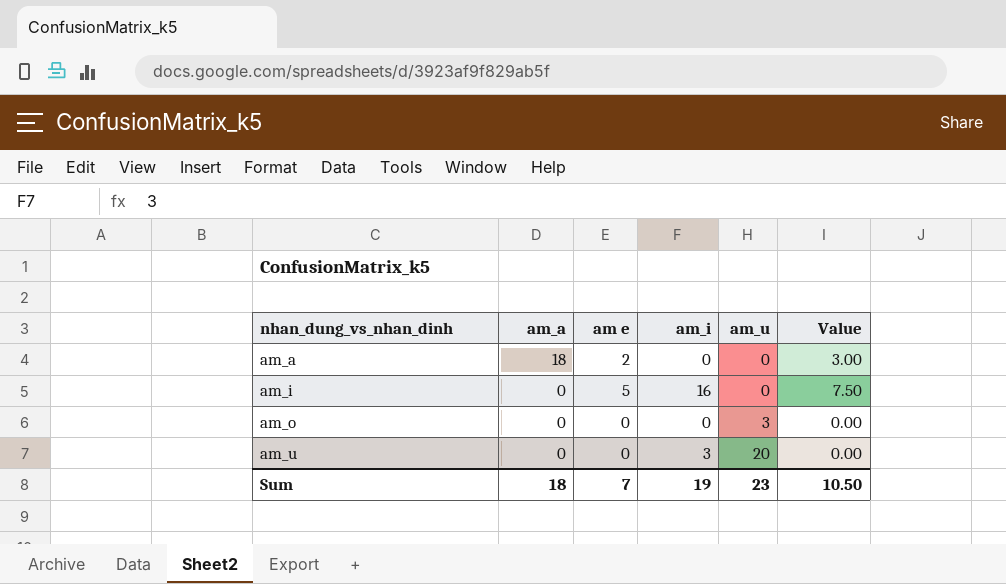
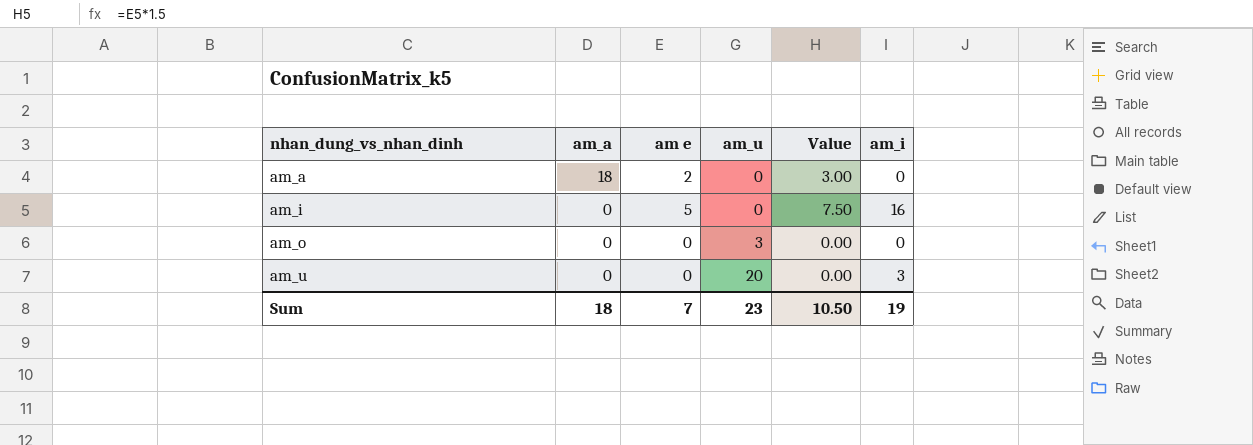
column am_i | position: 4 -> 6

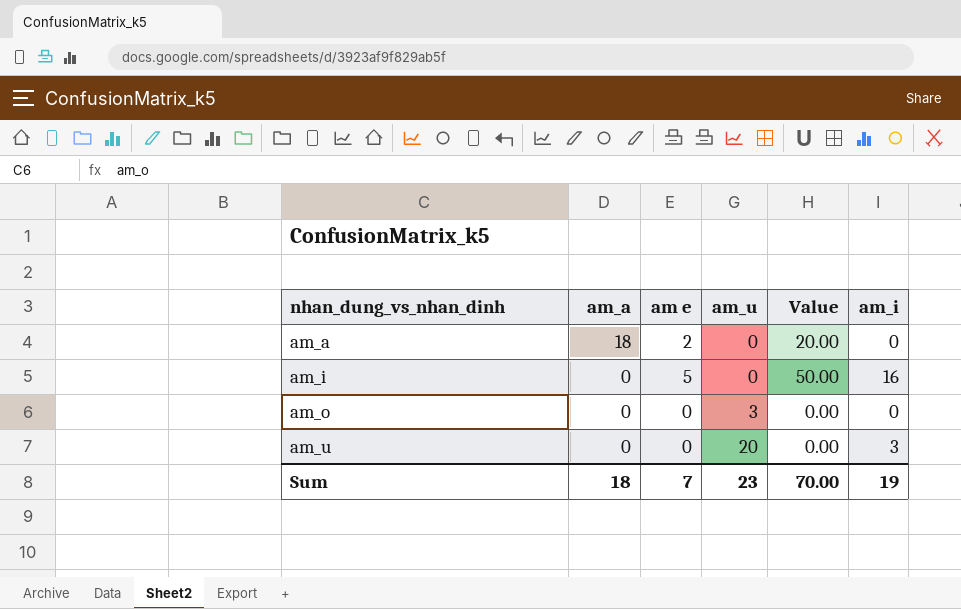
column Value | formula: [am e] * 1.5 -> [am e] * 10
Sum | Value: 10.50 -> 70.00

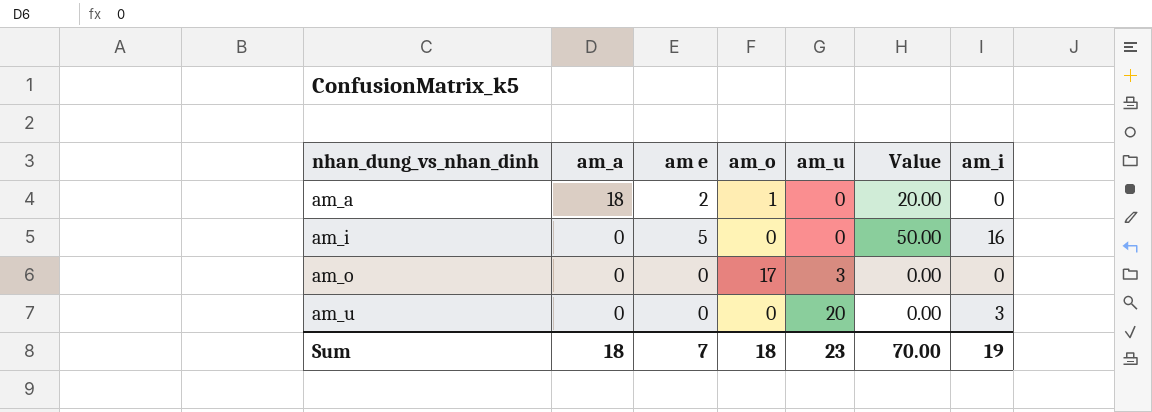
column am_o | position: none -> 4

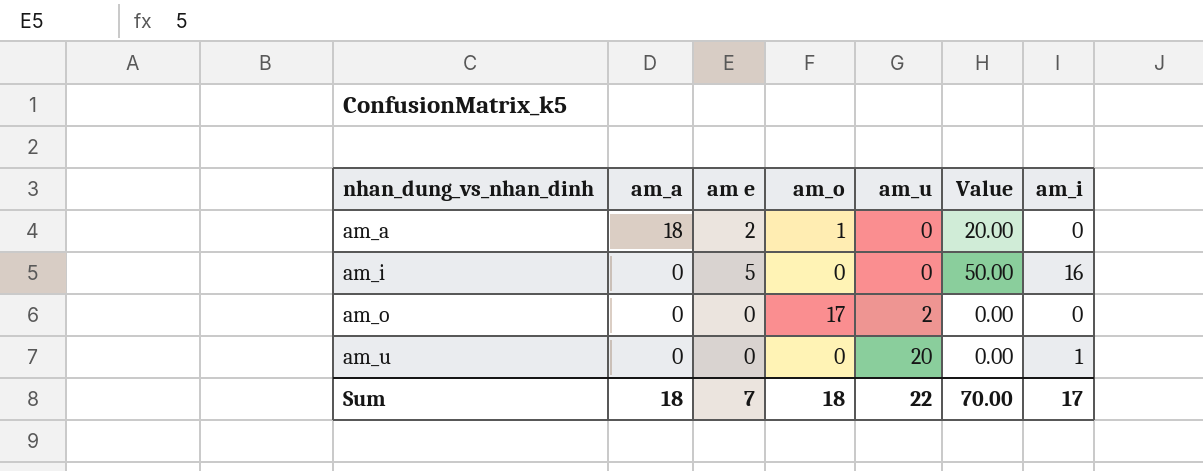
am_o | am_u: 3 -> 2
am_u | am_i: 3 -> 1
Sum | am_u: 23 -> 22
Sum | am_i: 19 -> 17

